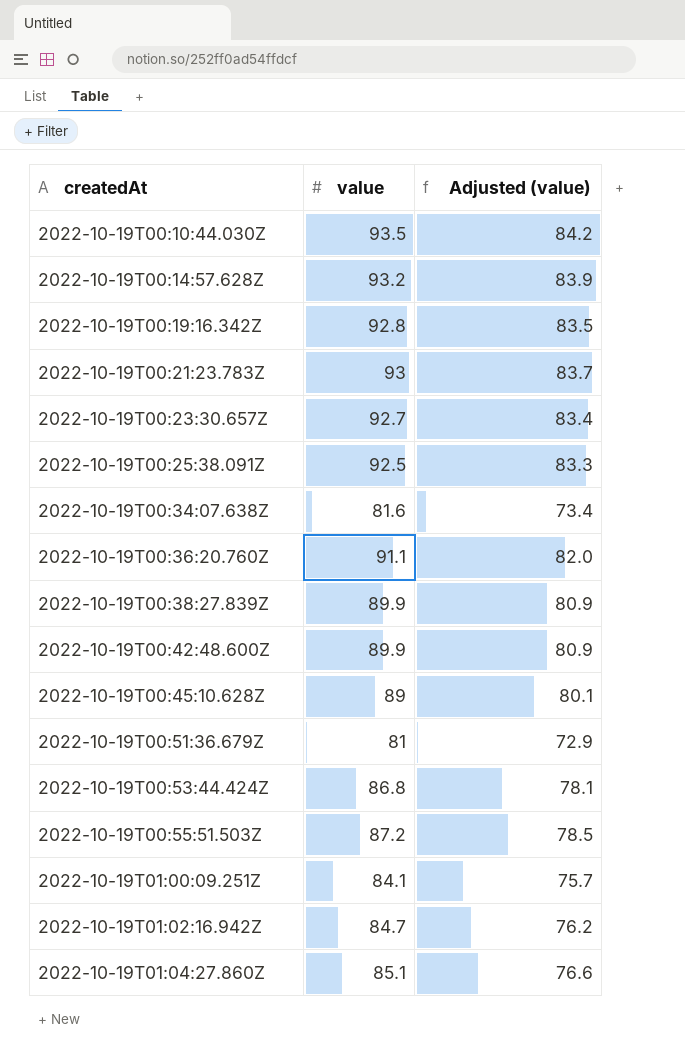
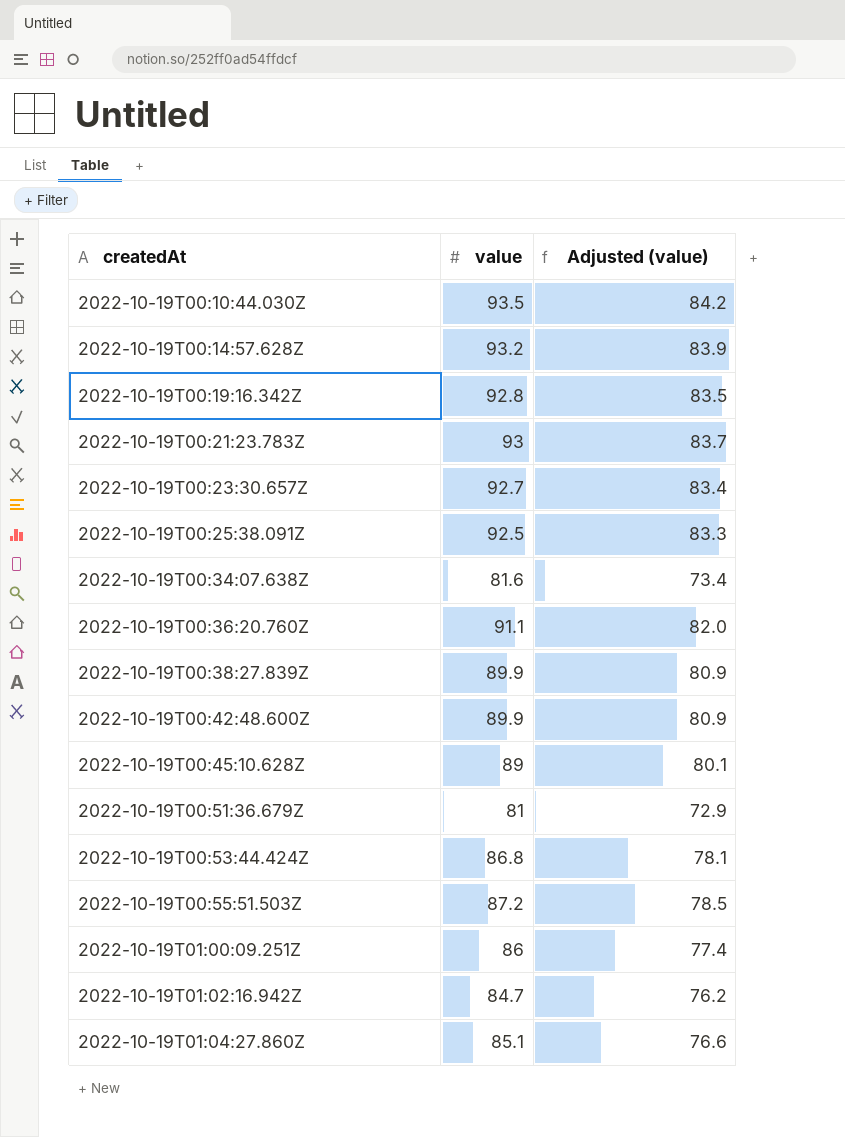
2022-10-19T01:00:09.251Z | value: 84.1 -> 86
2022-10-19T01:00:09.251Z | Adjusted (value): 75.7 -> 77.4

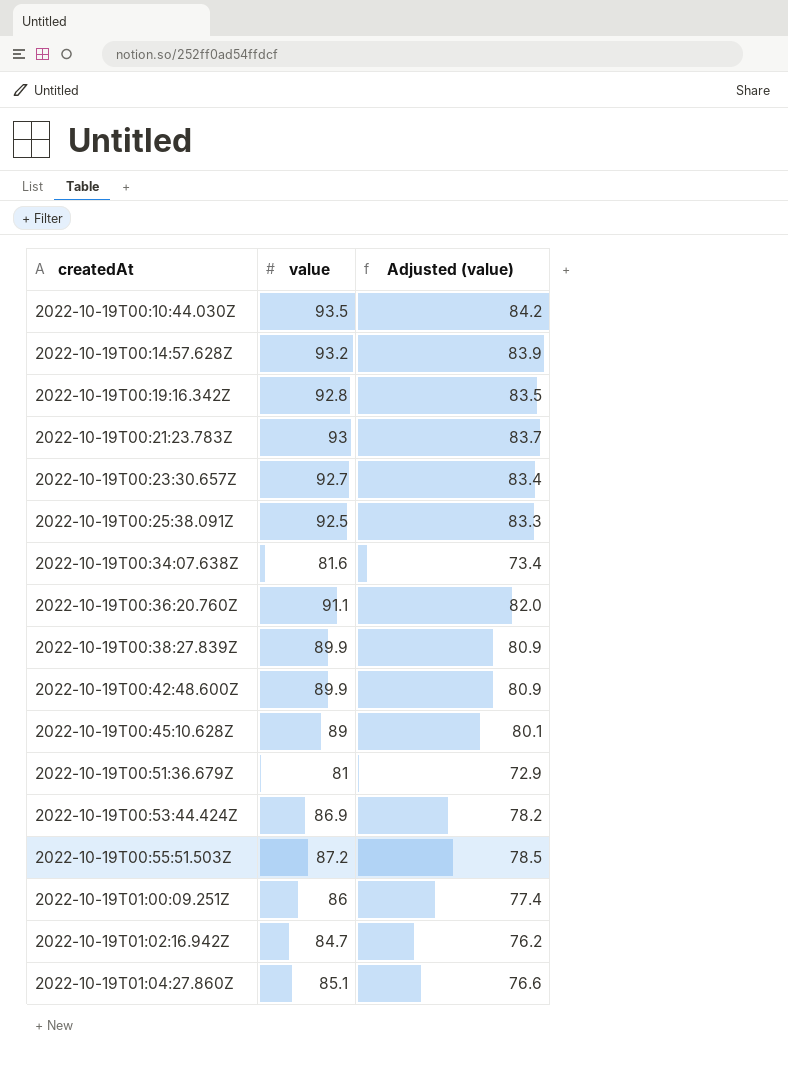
2022-10-19T00:53:44.424Z | value: 86.8 -> 86.9
2022-10-19T00:53:44.424Z | Adjusted (value): 78.1 -> 78.2

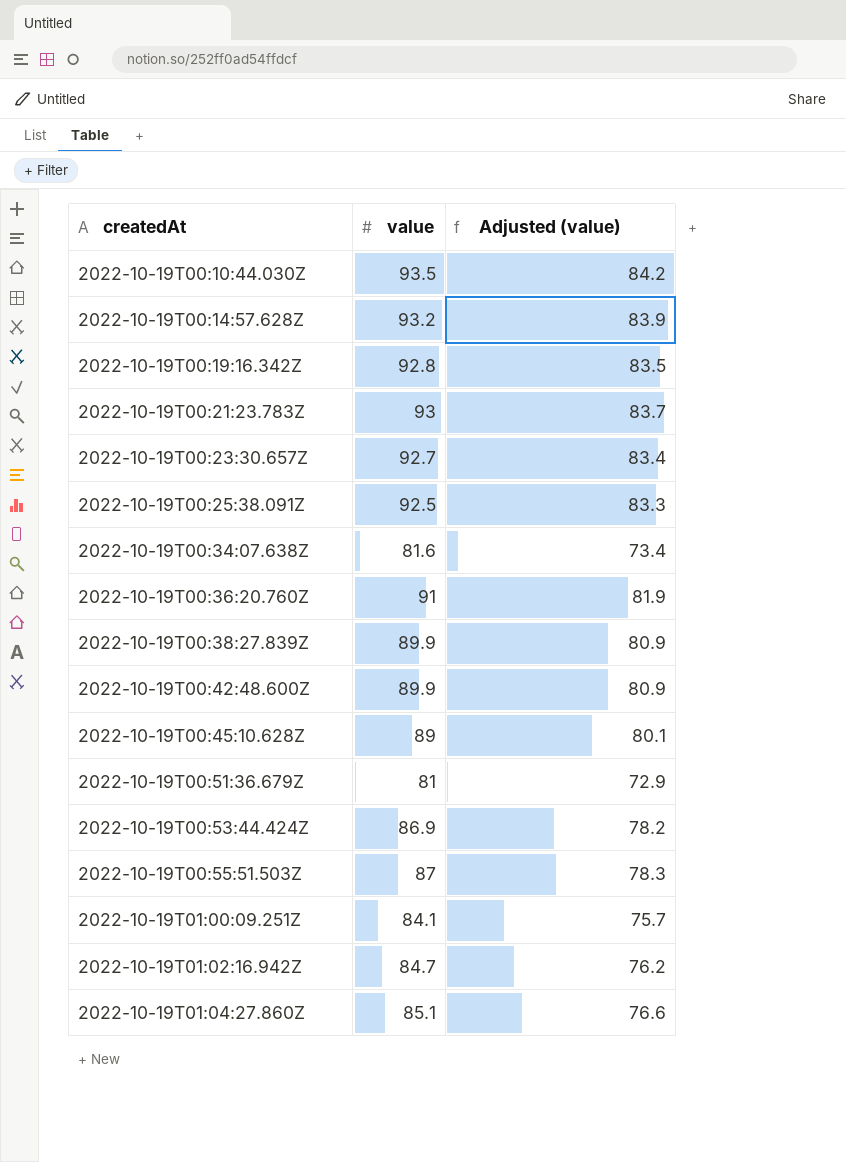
2022-10-19T00:36:20.760Z | value: 91.1 -> 91
2022-10-19T00:36:20.760Z | Adjusted (value): 82.0 -> 81.9
2022-10-19T00:55:51.503Z | value: 87.2 -> 87
2022-10-19T00:55:51.503Z | Adjusted (value): 78.5 -> 78.3
2022-10-19T01:00:09.251Z | value: 86 -> 84.1
2022-10-19T01:00:09.251Z | Adjusted (value): 77.4 -> 75.7

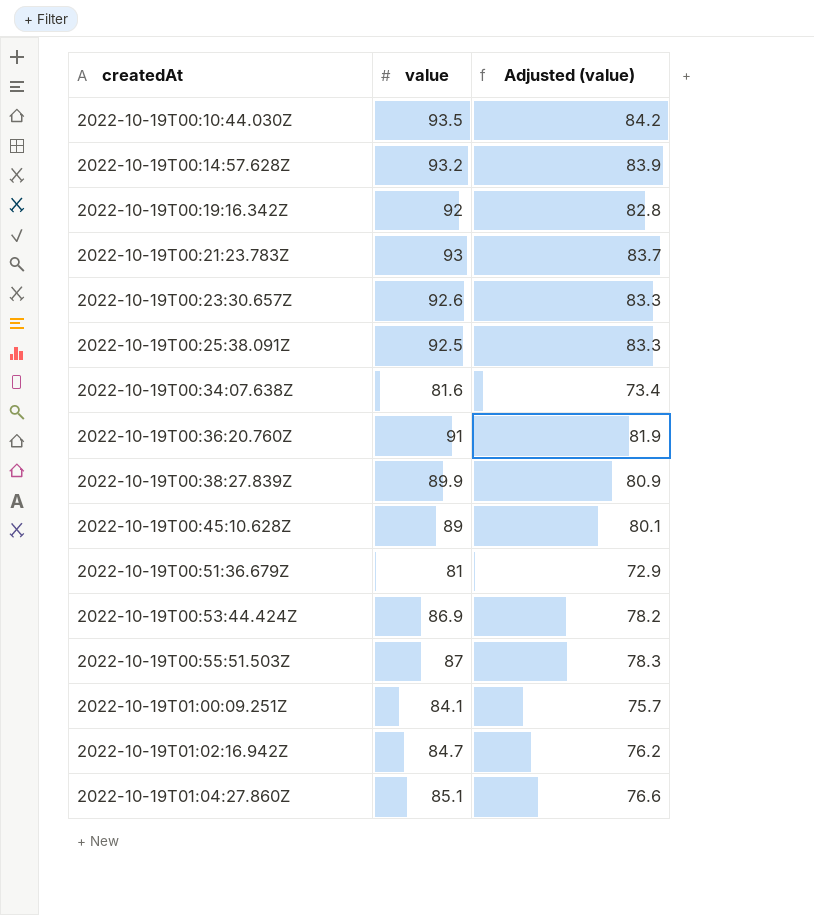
row 2022-10-19T00:42:48.600Z: 89.9 | 80.9 -> none
2022-10-19T00:19:16.342Z | value: 92.8 -> 92
2022-10-19T00:19:16.342Z | Adjusted (value): 83.5 -> 82.8
2022-10-19T00:23:30.657Z | value: 92.7 -> 92.6
2022-10-19T00:23:30.657Z | Adjusted (value): 83.4 -> 83.3

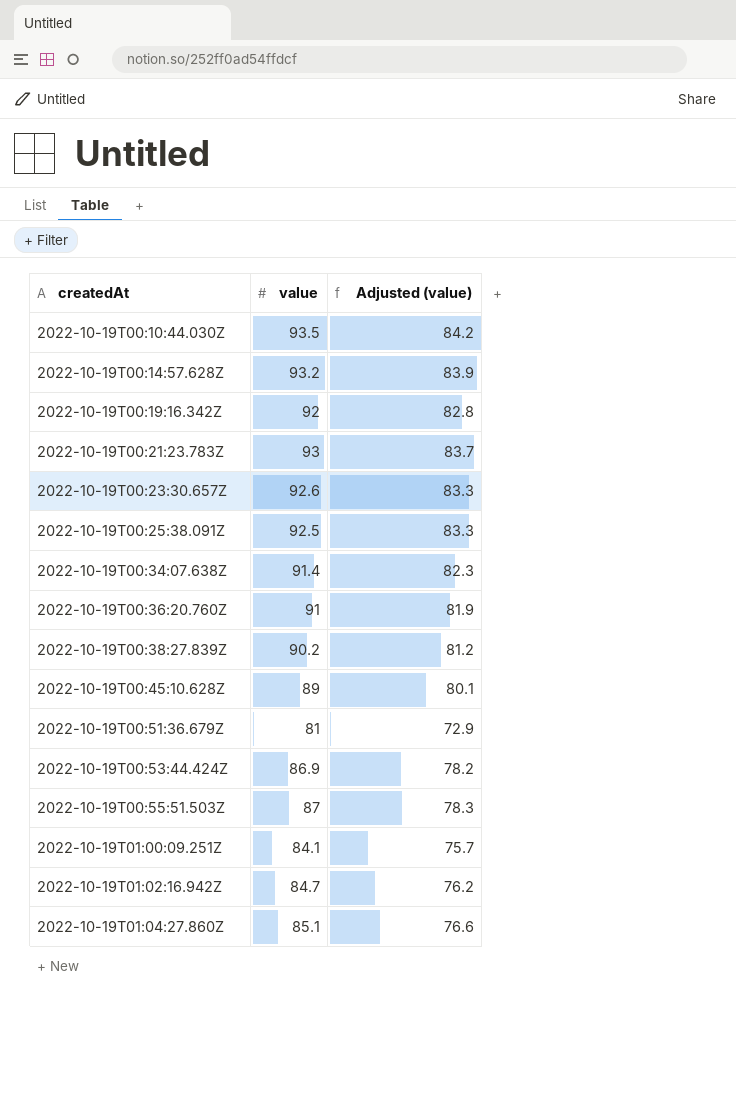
2022-10-19T00:34:07.638Z | value: 81.6 -> 91.4
2022-10-19T00:34:07.638Z | Adjusted (value): 73.4 -> 82.3
2022-10-19T00:38:27.839Z | value: 89.9 -> 90.2
2022-10-19T00:38:27.839Z | Adjusted (value): 80.9 -> 81.2

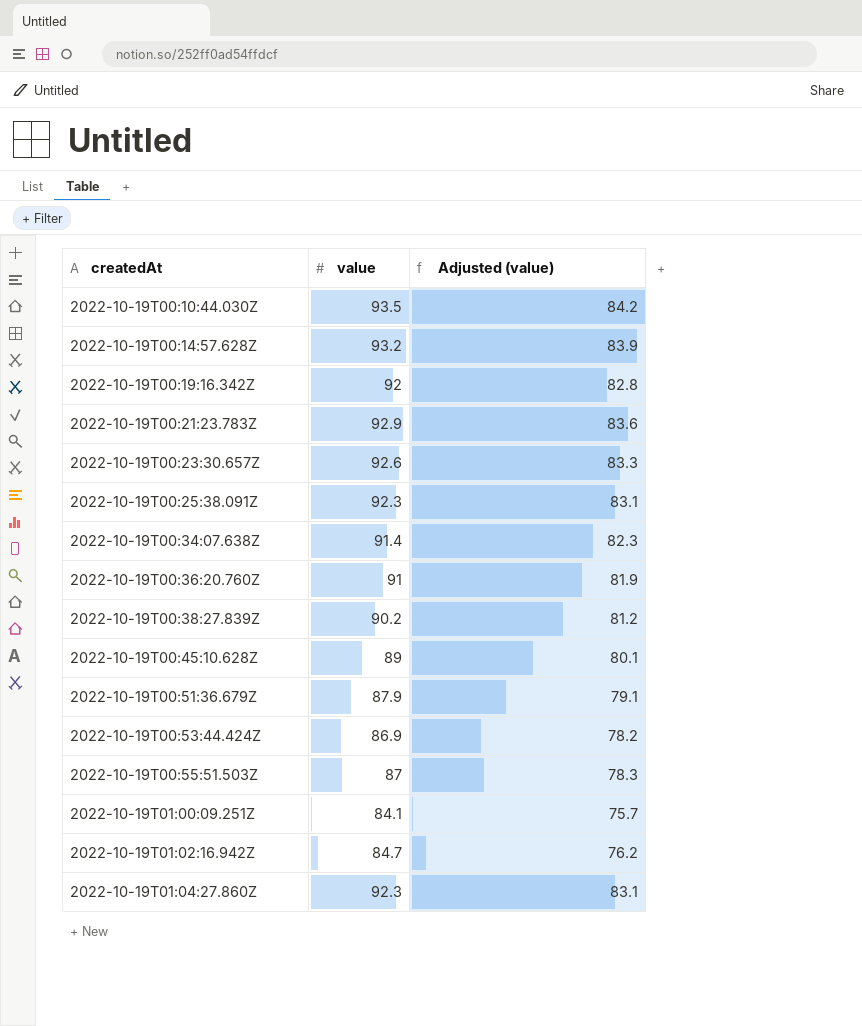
2022-10-19T00:21:23.783Z | value: 93 -> 92.9
2022-10-19T00:21:23.783Z | Adjusted (value): 83.7 -> 83.6
2022-10-19T00:25:38.091Z | value: 92.5 -> 92.3
2022-10-19T00:25:38.091Z | Adjusted (value): 83.3 -> 83.1
2022-10-19T00:51:36.679Z | value: 81 -> 87.9
2022-10-19T00:51:36.679Z | Adjusted (value): 72.9 -> 79.1
2022-10-19T01:04:27.860Z | value: 85.1 -> 92.3
2022-10-19T01:04:27.860Z | Adjusted (value): 76.6 -> 83.1

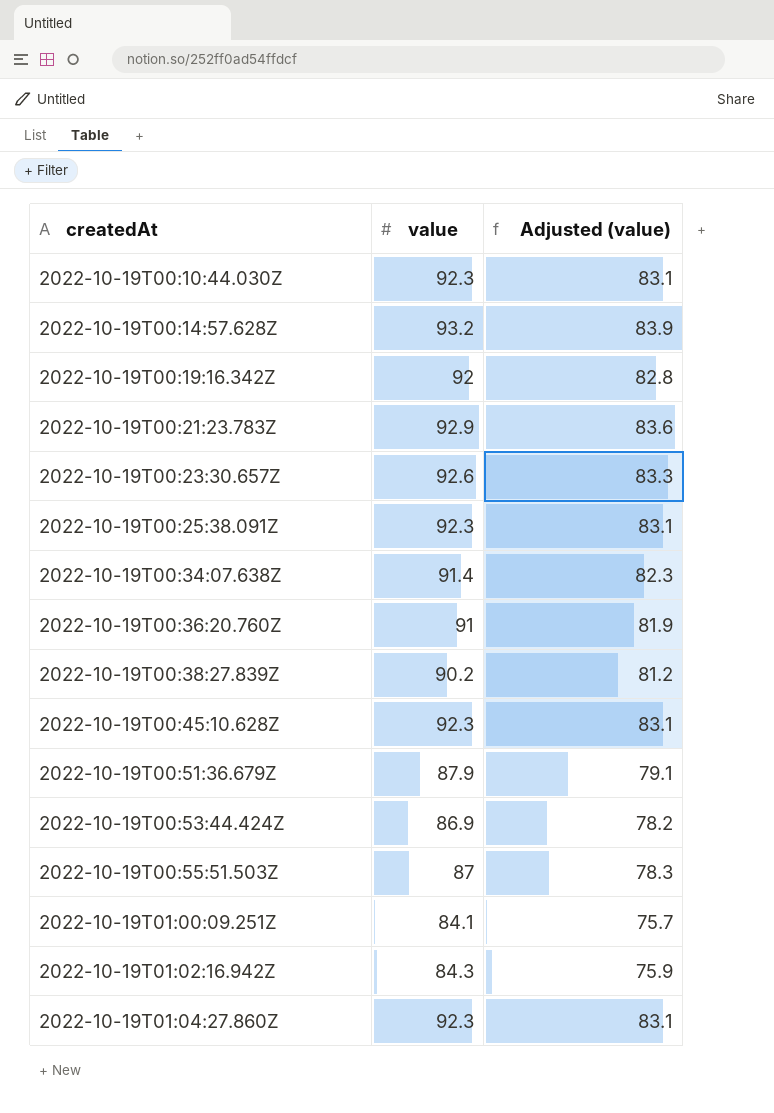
2022-10-19T00:10:44.030Z | value: 93.5 -> 92.3
2022-10-19T00:10:44.030Z | Adjusted (value): 84.2 -> 83.1
2022-10-19T00:45:10.628Z | value: 89 -> 92.3
2022-10-19T00:45:10.628Z | Adjusted (value): 80.1 -> 83.1
2022-10-19T01:02:16.942Z | value: 84.7 -> 84.3
2022-10-19T01:02:16.942Z | Adjusted (value): 76.2 -> 75.9

